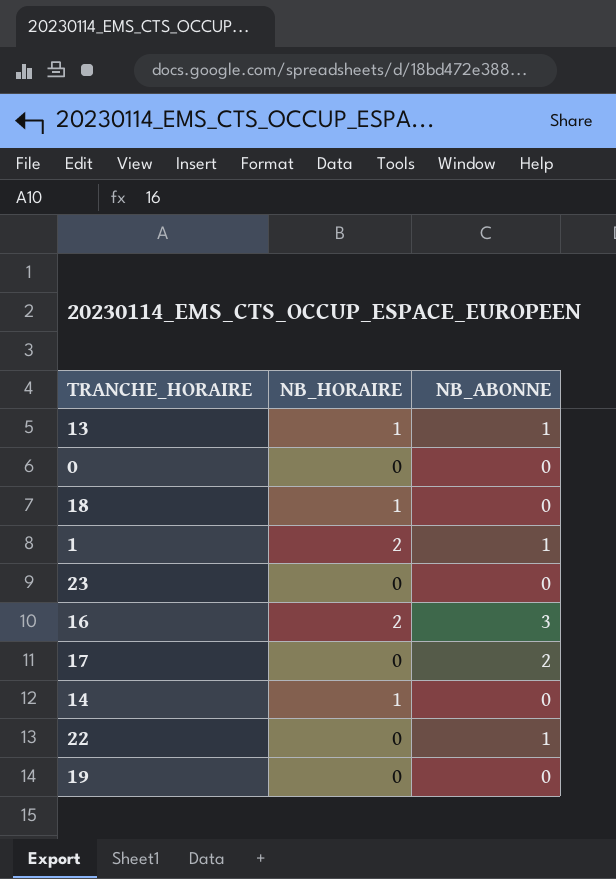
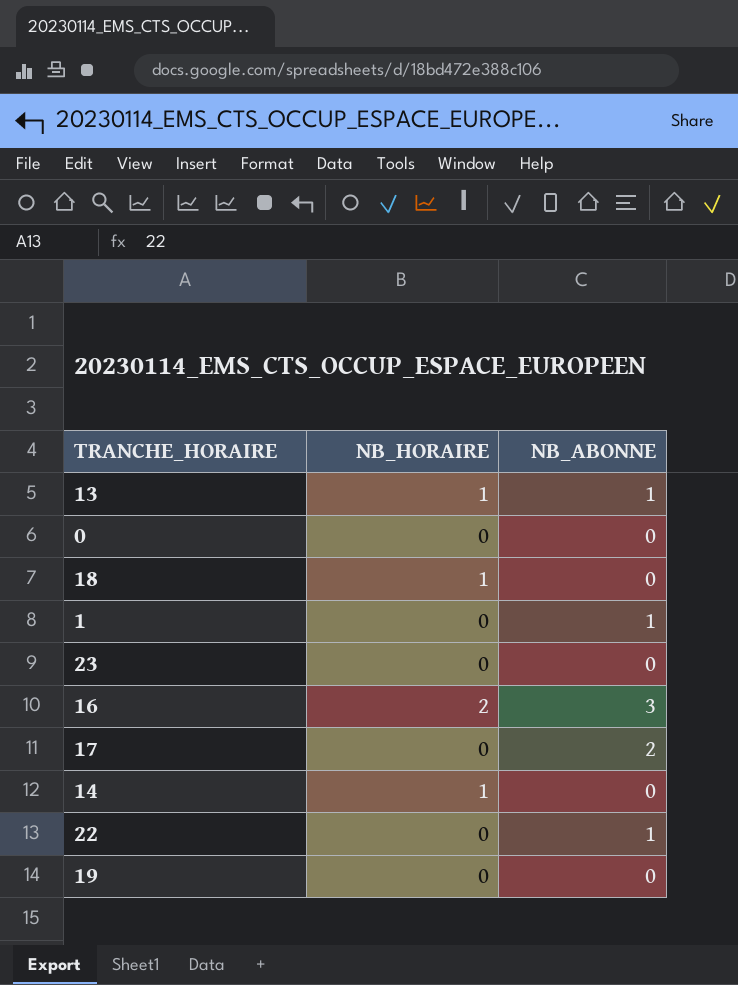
1 | NB_HORAIRE: 2 -> 0

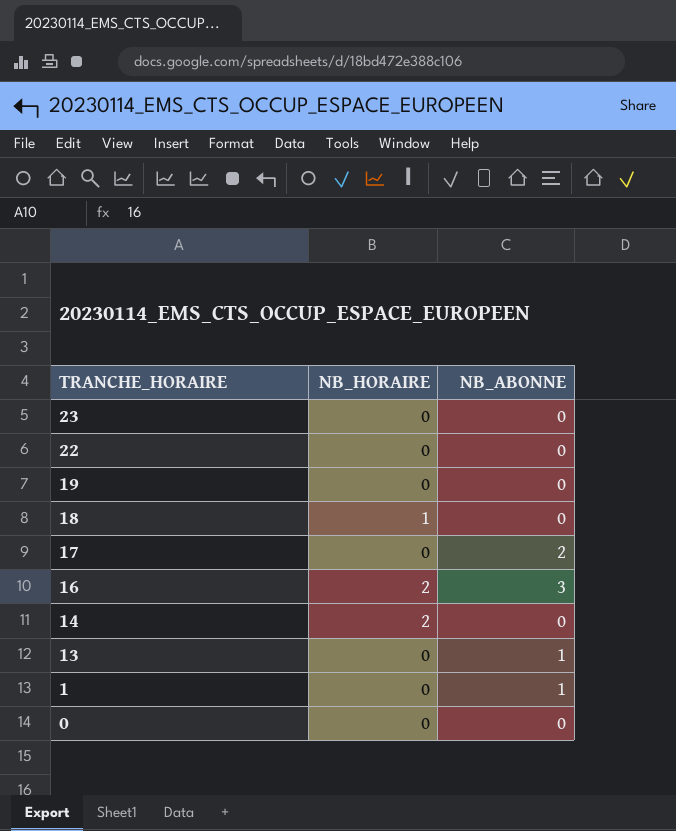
row order: none -> TRANCHE_HORAIRE descending
22 | NB_ABONNE: 1 -> 0
14 | NB_HORAIRE: 1 -> 2
13 | NB_HORAIRE: 1 -> 0

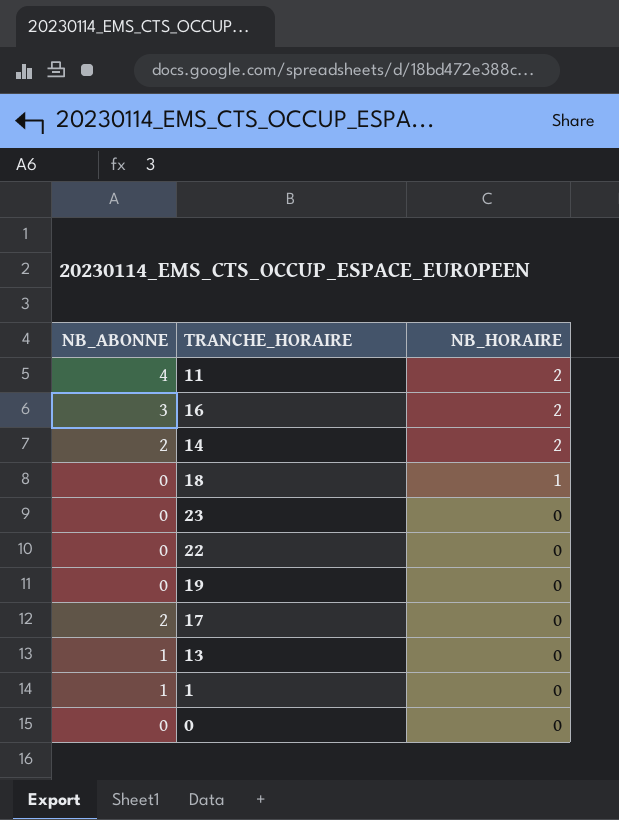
row order: TRANCHE_HORAIRE descending -> NB_HORAIRE descending
column NB_ABONNE | position: 3 -> 1
row 11: none -> 4 | 2
14 | NB_ABONNE: 0 -> 2

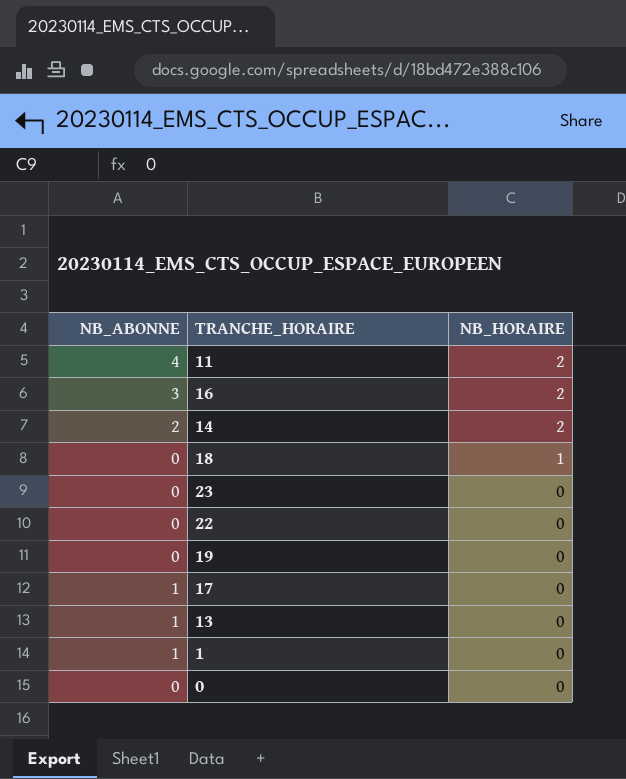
17 | NB_ABONNE: 2 -> 1

